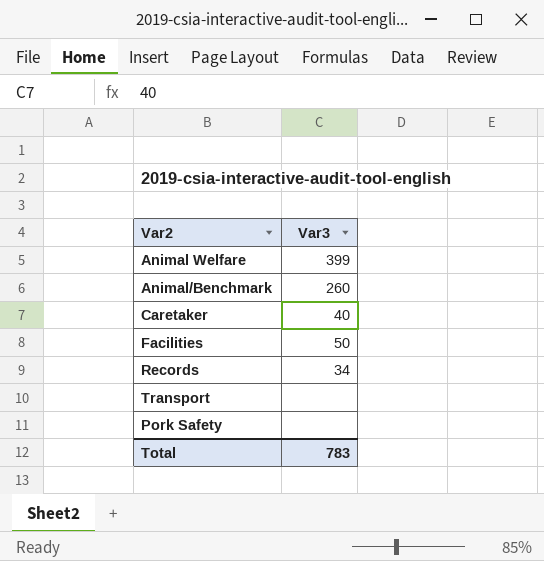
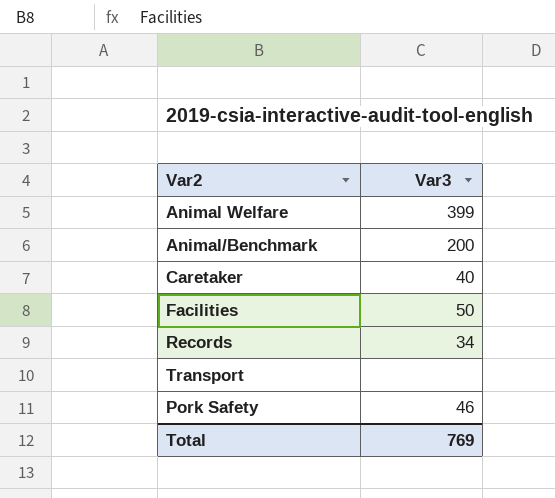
Animal/Benchmark | Var3: 260 -> 200
Pork Safety | Var3: none -> 46
Total | Var3: 783 -> 769

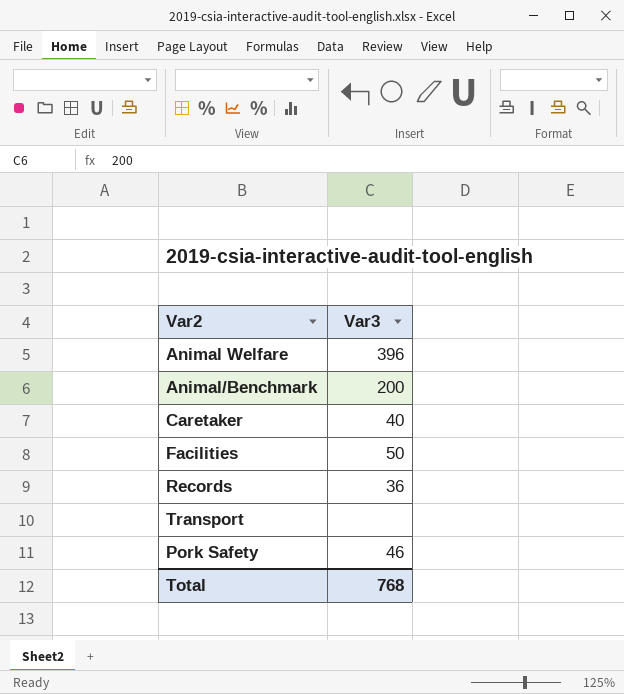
Animal Welfare | Var3: 399 -> 396
Records | Var3: 34 -> 36
Total | Var3: 769 -> 768

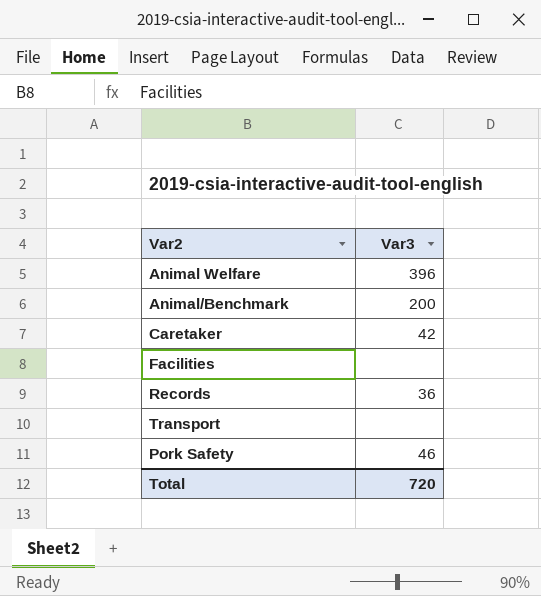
Caretaker | Var3: 40 -> 42
Facilities | Var3: 50 -> none
Total | Var3: 768 -> 720

